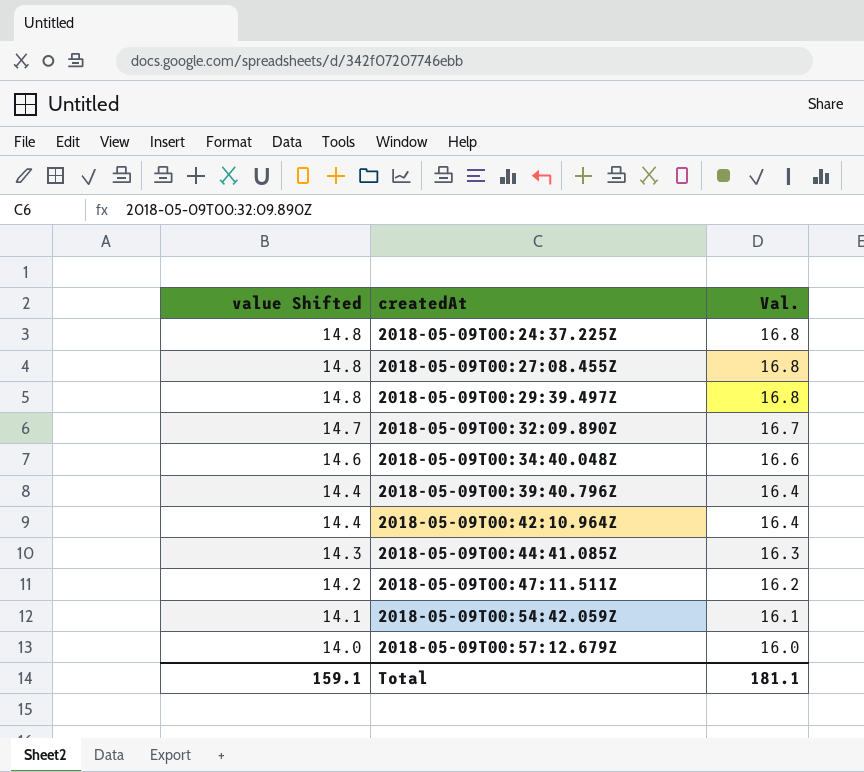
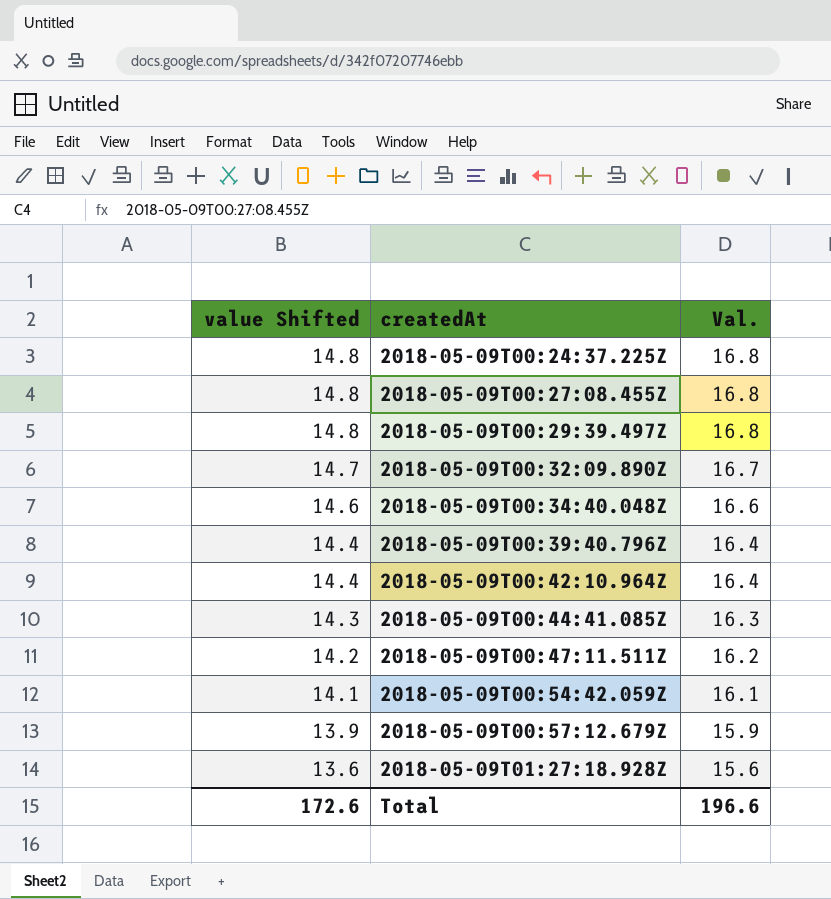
2018-05-09T00:57:12.679Z | value Shifted: 14.0 -> 13.9
2018-05-09T00:57:12.679Z | Val.: 16.0 -> 15.9
row 2018-05-09T01:27:18.928Z: none -> 13.6 | 15.6
Total | value Shifted: 159.1 -> 172.6
Total | Val.: 181.1 -> 196.6

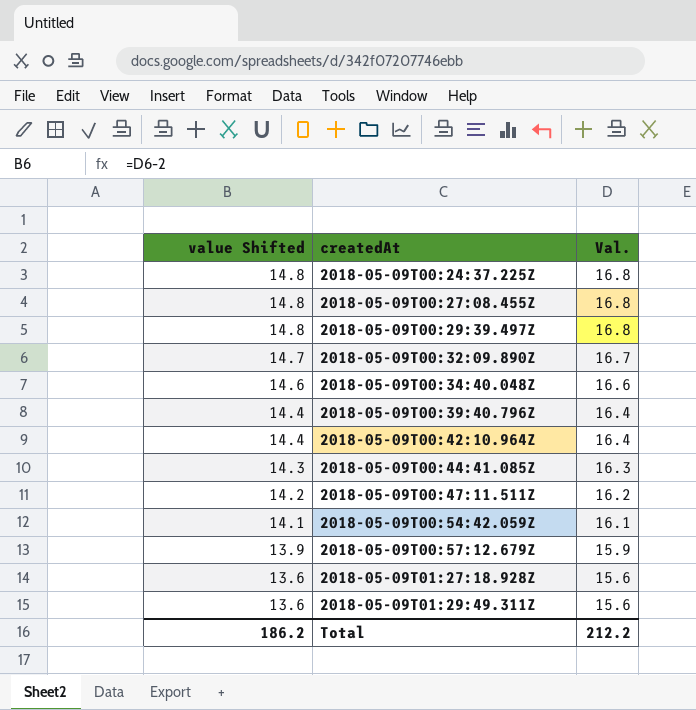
row 2018-05-09T01:29:49.311Z: none -> 13.6 | 15.6
Total | value Shifted: 172.6 -> 186.2
Total | Val.: 196.6 -> 212.2

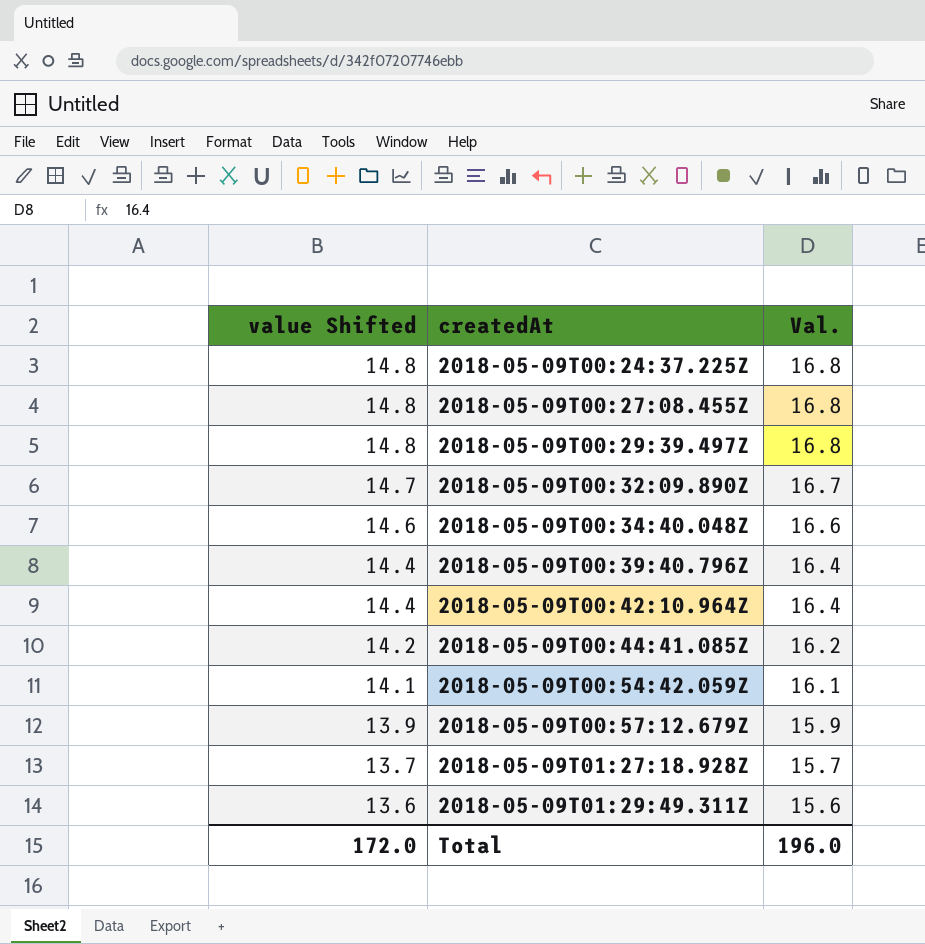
row 2018-05-09T00:47:11.511Z: 14.2 | 16.2 -> none
2018-05-09T00:44:41.085Z | value Shifted: 14.3 -> 14.2
2018-05-09T00:44:41.085Z | Val.: 16.3 -> 16.2
2018-05-09T01:27:18.928Z | value Shifted: 13.6 -> 13.7
2018-05-09T01:27:18.928Z | Val.: 15.6 -> 15.7
Total | value Shifted: 186.2 -> 172.0
Total | Val.: 212.2 -> 196.0

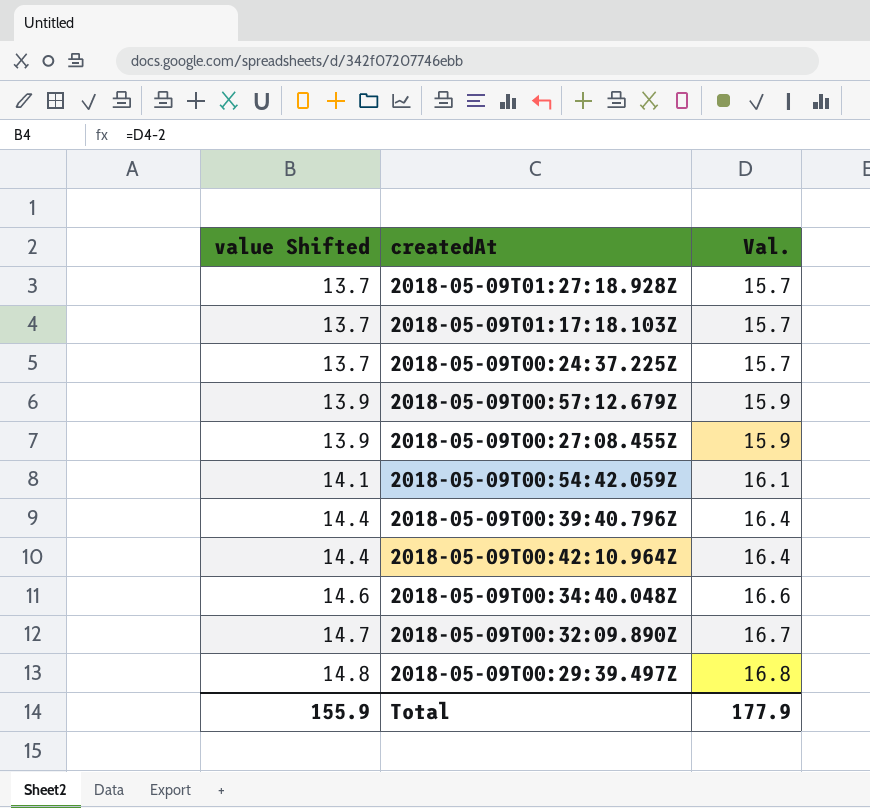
row order: value Shifted descending -> value Shifted ascending
row 2018-05-09T00:44:41.085Z: 14.2 | 16.2 -> none
row 2018-05-09T01:29:49.311Z: 13.6 | 15.6 -> none
row 2018-05-09T01:17:18.103Z: none -> 13.7 | 15.7
2018-05-09T00:24:37.225Z | value Shifted: 14.8 -> 13.7
2018-05-09T00:24:37.225Z | Val.: 16.8 -> 15.7
2018-05-09T00:27:08.455Z | value Shifted: 14.8 -> 13.9
2018-05-09T00:27:08.455Z | Val.: 16.8 -> 15.9
Total | value Shifted: 172.0 -> 155.9
Total | Val.: 196.0 -> 177.9

